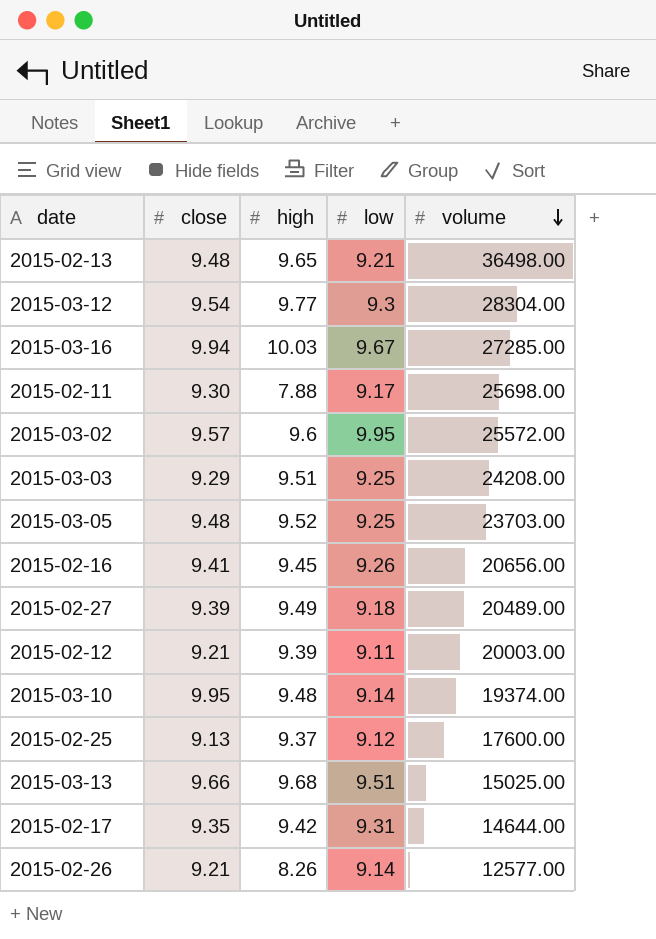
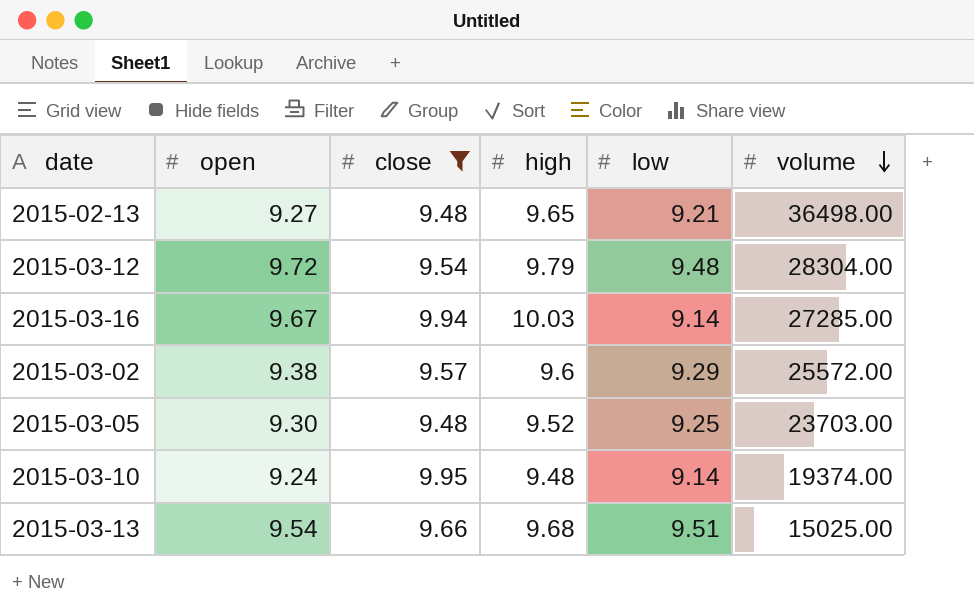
filter: none -> close >= 9.48
column open | position: none -> 2
2015-03-12 | high: 9.77 -> 9.79
2015-03-12 | low: 9.3 -> 9.48
2015-03-16 | low: 9.67 -> 9.14
2015-03-02 | low: 9.95 -> 9.29

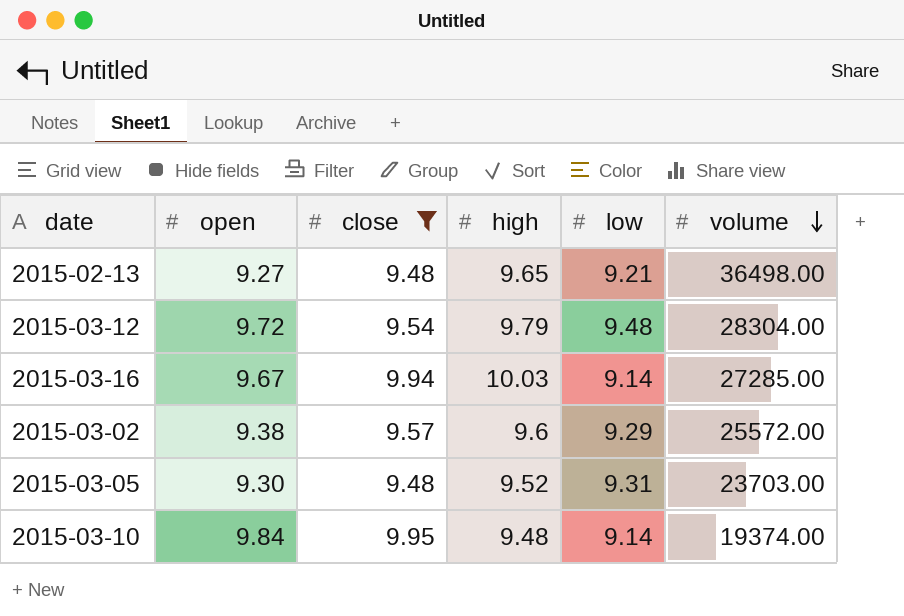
row 2015-03-13: 9.54 | 9.66 | 9.68 | 9.51 | 15025.00 -> none
2015-03-05 | low: 9.25 -> 9.31
2015-03-10 | open: 9.24 -> 9.84

